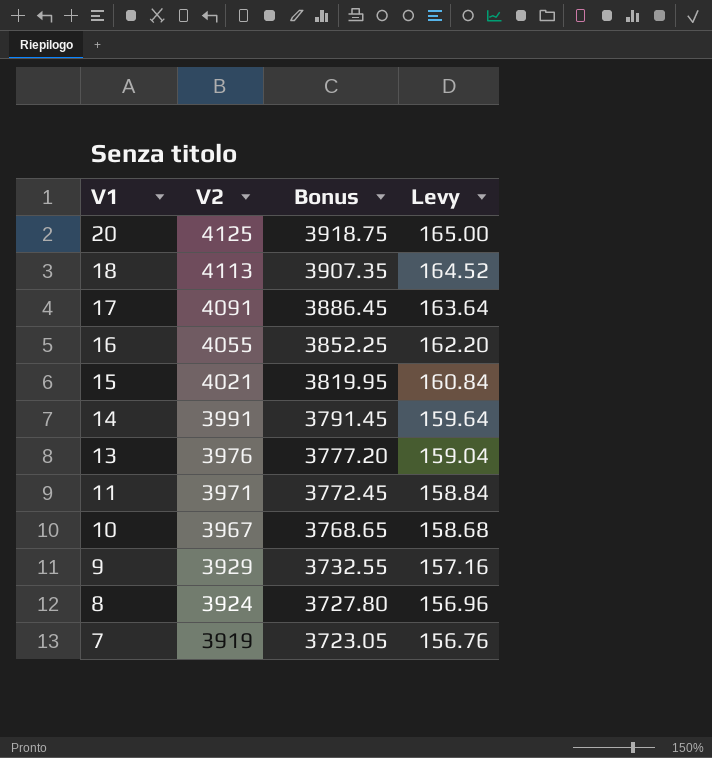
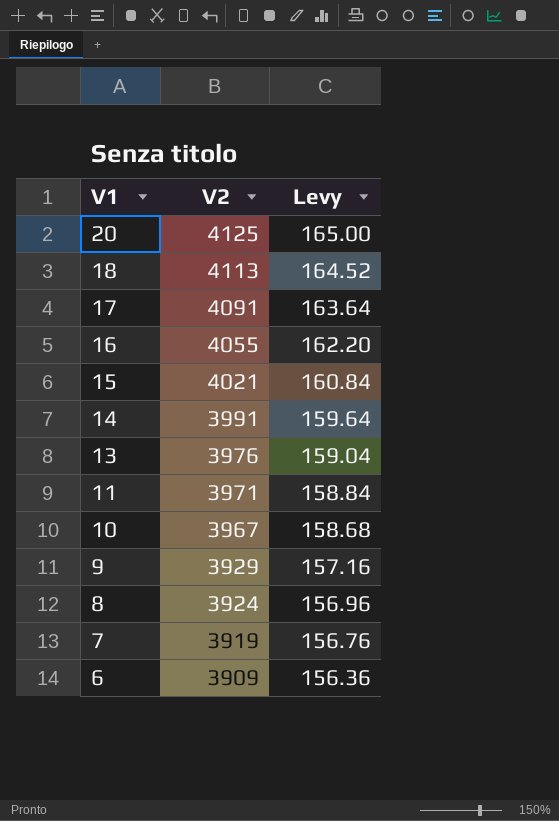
column Bonus | formula: [V2] * 0.95 -> none
row 6: none -> 3909 | 156.36

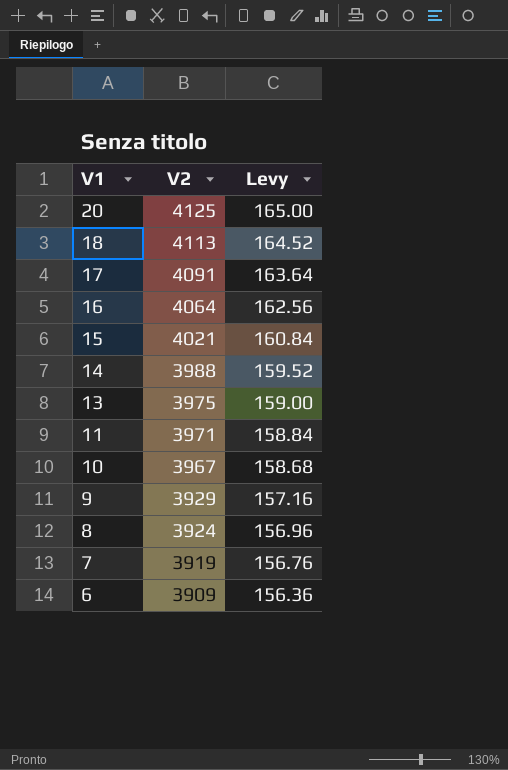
16 | V2: 4055 -> 4064
16 | Levy: 162.20 -> 162.56
14 | V2: 3991 -> 3988
14 | Levy: 159.64 -> 159.52
13 | V2: 3976 -> 3975
13 | Levy: 159.04 -> 159.00

